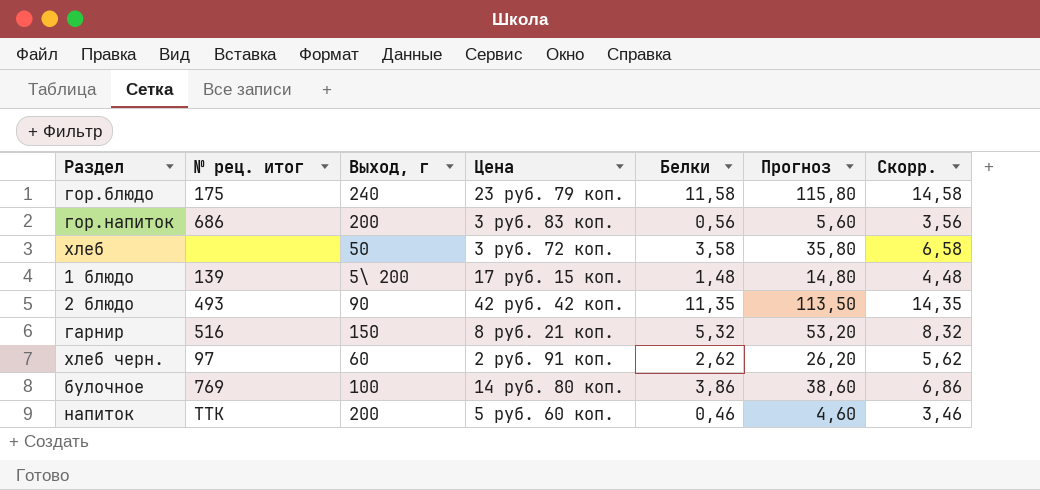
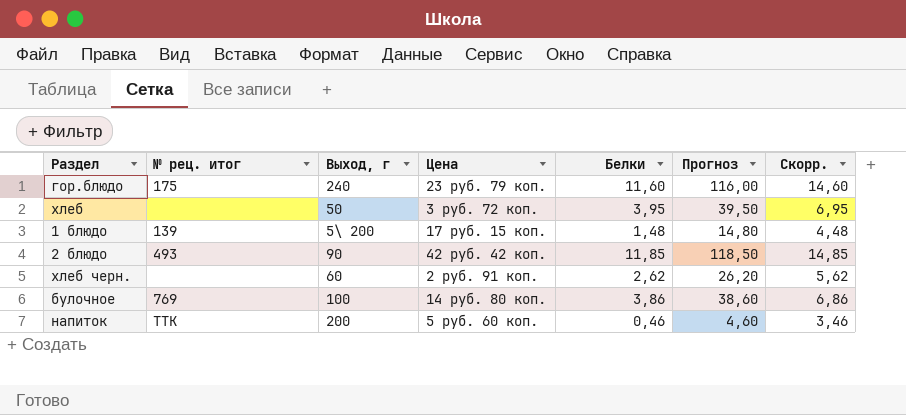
row гор.напиток: 686 | 200 | 3 руб. 83 коп. | 0,56 | 5,60 | 3,56 -> none
row гарнир: 516 | 150 | 8 руб. 21 коп. | 5,32 | 53,20 | 8,32 -> none
гор.блюдо | Белки: 11,58 -> 11,60
гор.блюдо | Прогноз: 115,80 -> 116,00
гор.блюдо | Скорр.: 14,58 -> 14,60
хлеб | Белки: 3,58 -> 3,95
хлеб | Прогноз: 35,80 -> 39,50
хлеб | Скорр.: 6,58 -> 6,95
2 блюдо | Белки: 11,35 -> 11,85
2 блюдо | Прогноз: 113,50 -> 118,50
2 блюдо | Скорр.: 14,35 -> 14,85
хлеб черн. | № рец. итог: 97 -> none

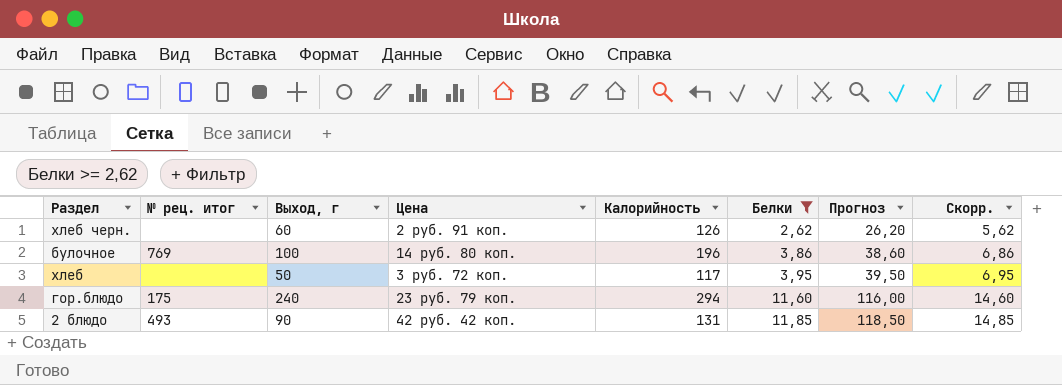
filter: none -> Белки >= 2,62
row order: none -> Белки ascending
column Калорийность | position: none -> 5

